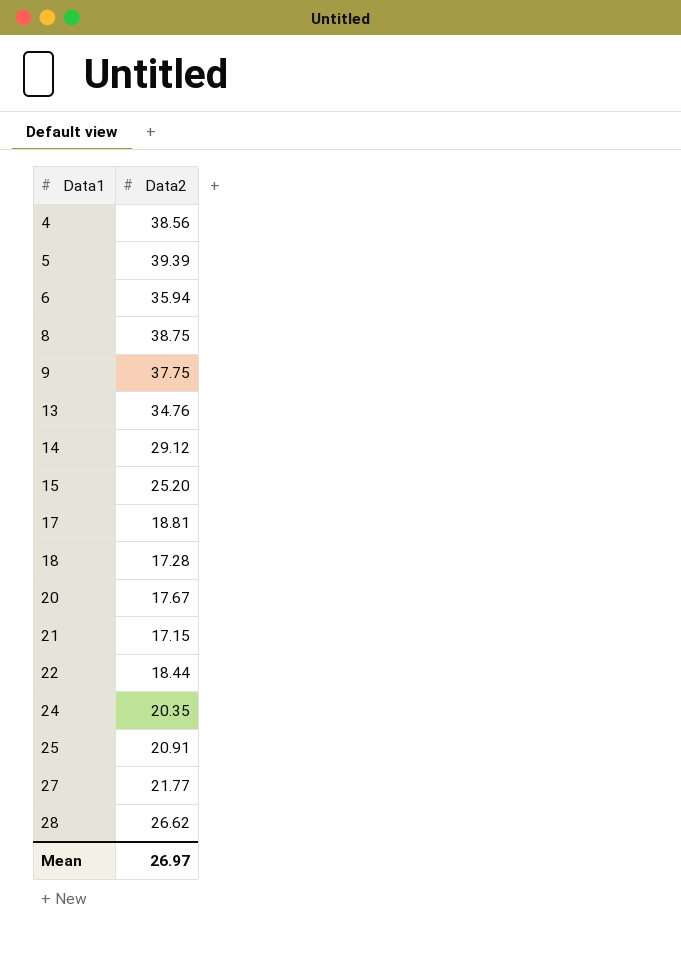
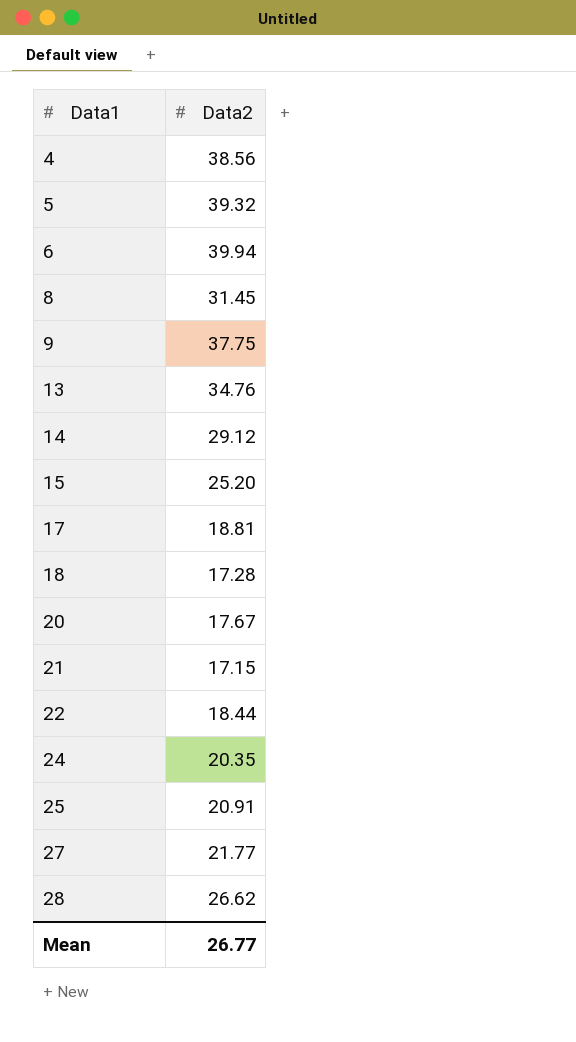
5 | Data2: 39.39 -> 39.32
6 | Data2: 35.94 -> 39.94
8 | Data2: 38.75 -> 31.45
Mean | Data2: 26.97 -> 26.77

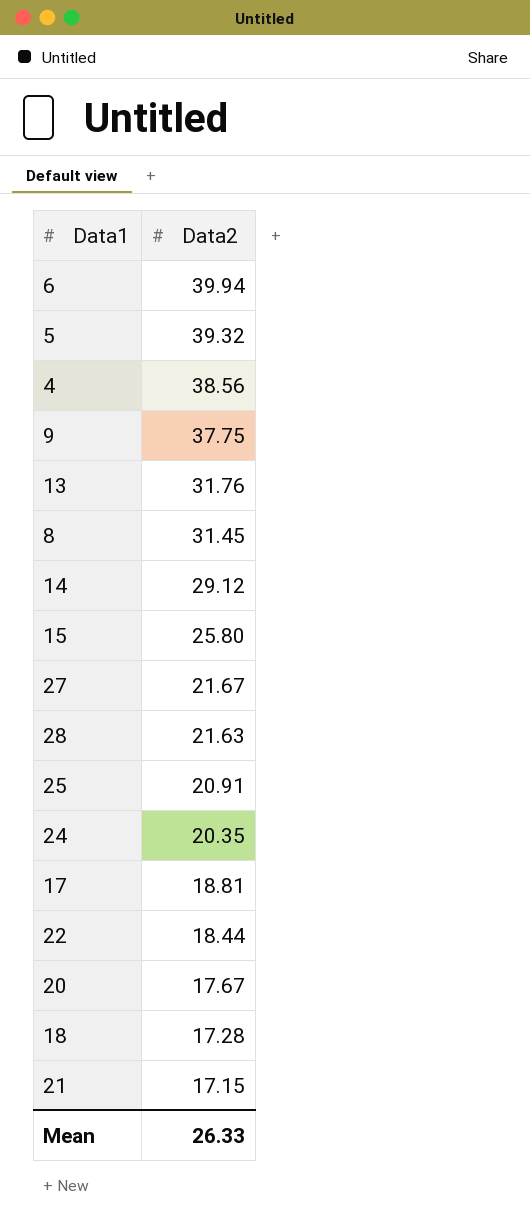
row order: Data1 ascending -> Data2 descending
13 | Data2: 34.76 -> 31.76
15 | Data2: 25.20 -> 25.80
27 | Data2: 21.77 -> 21.67
28 | Data2: 26.62 -> 21.63
Mean | Data2: 26.77 -> 26.33

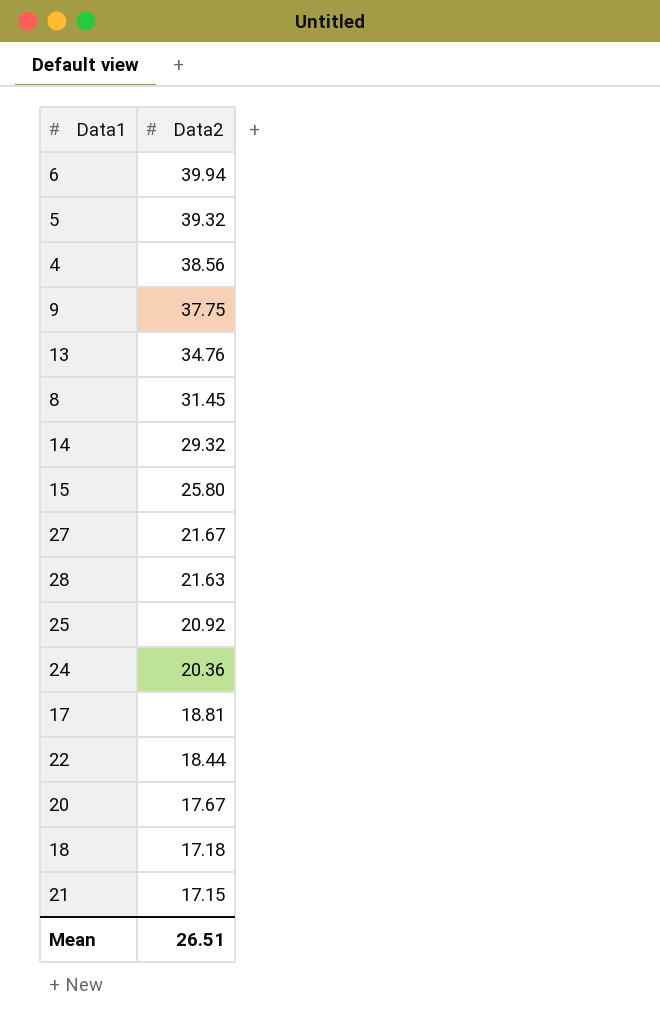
13 | Data2: 31.76 -> 34.76
14 | Data2: 29.12 -> 29.32
25 | Data2: 20.91 -> 20.92
24 | Data2: 20.35 -> 20.36
18 | Data2: 17.28 -> 17.18
Mean | Data2: 26.33 -> 26.51

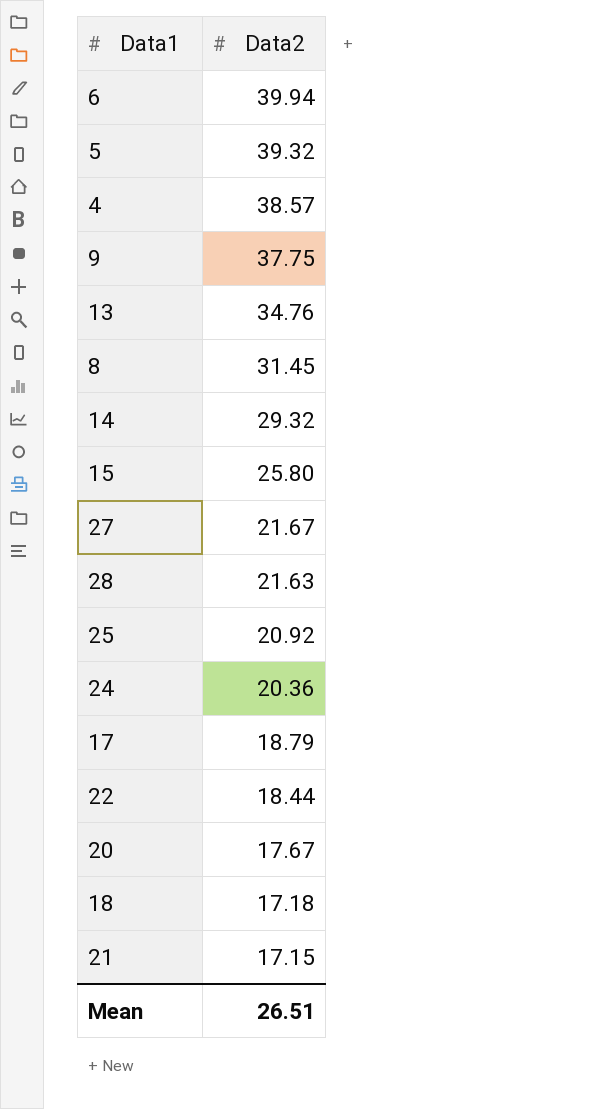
4 | Data2: 38.56 -> 38.57
17 | Data2: 18.81 -> 18.79

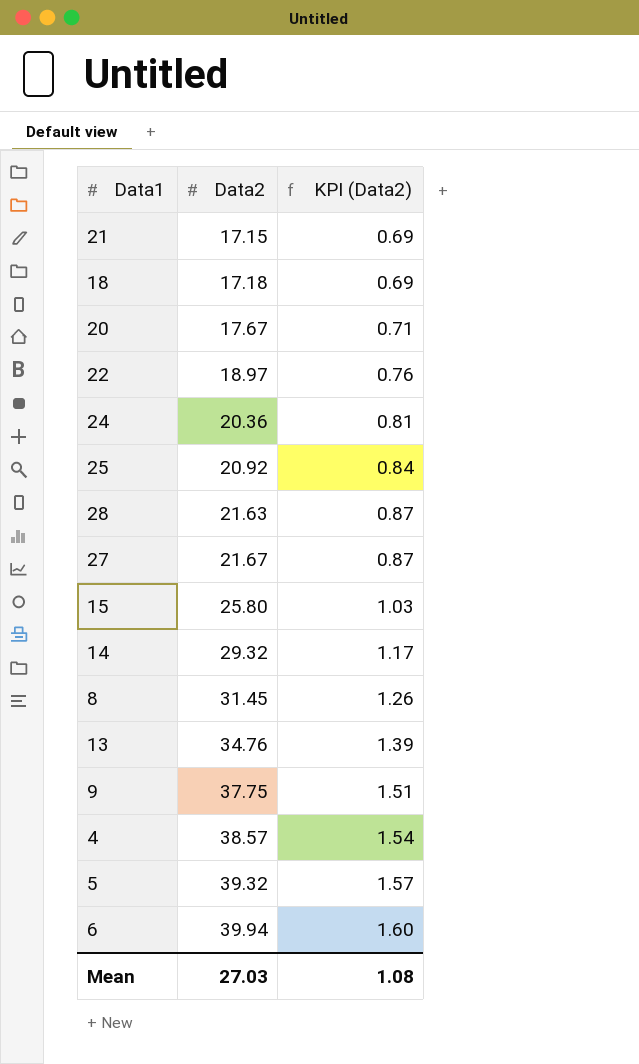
row order: Data2 descending -> Data2 ascending
column KPI (Data2) | formula: none -> [Data2] * 0.04
row 17: 18.79 -> none
22 | Data2: 18.44 -> 18.97
Mean | Data2: 26.51 -> 27.03

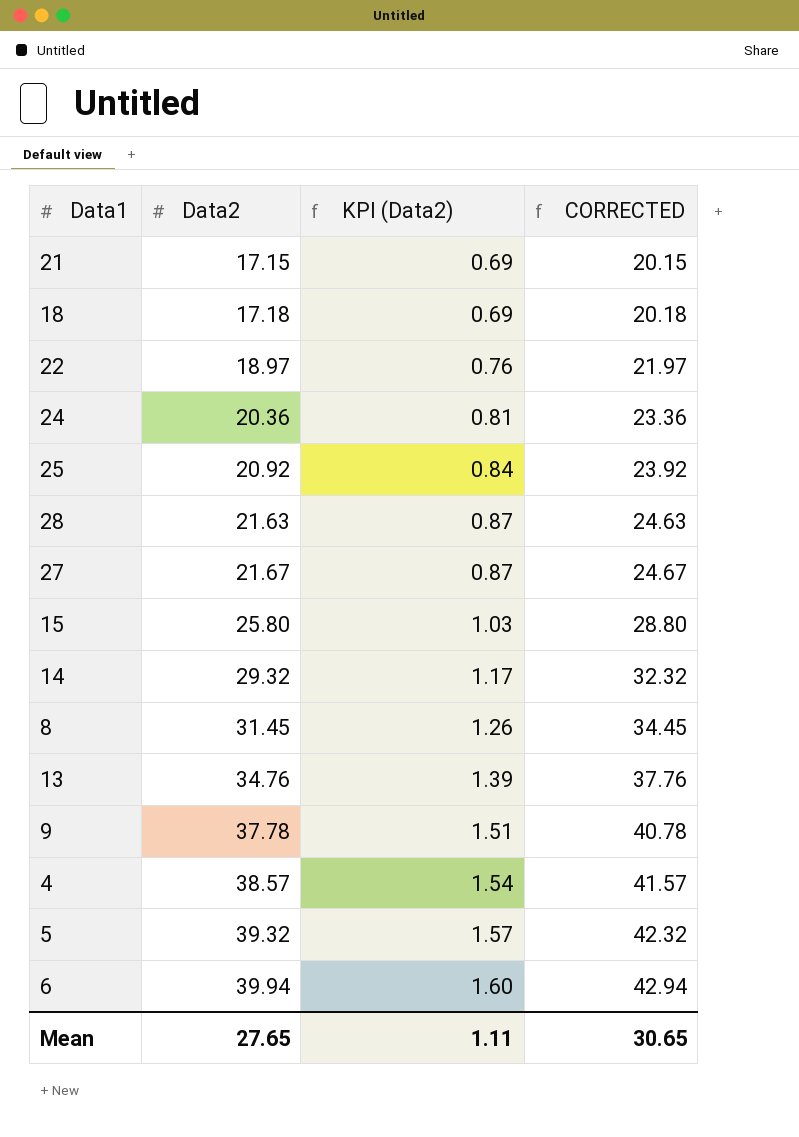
column CORRECTED | formula: none -> [Data2] + 3
row 20: 17.67 | 0.71 -> none
9 | Data2: 37.75 -> 37.78
Mean | Data2: 27.03 -> 27.65
Mean | KPI (Data2): 1.08 -> 1.11

